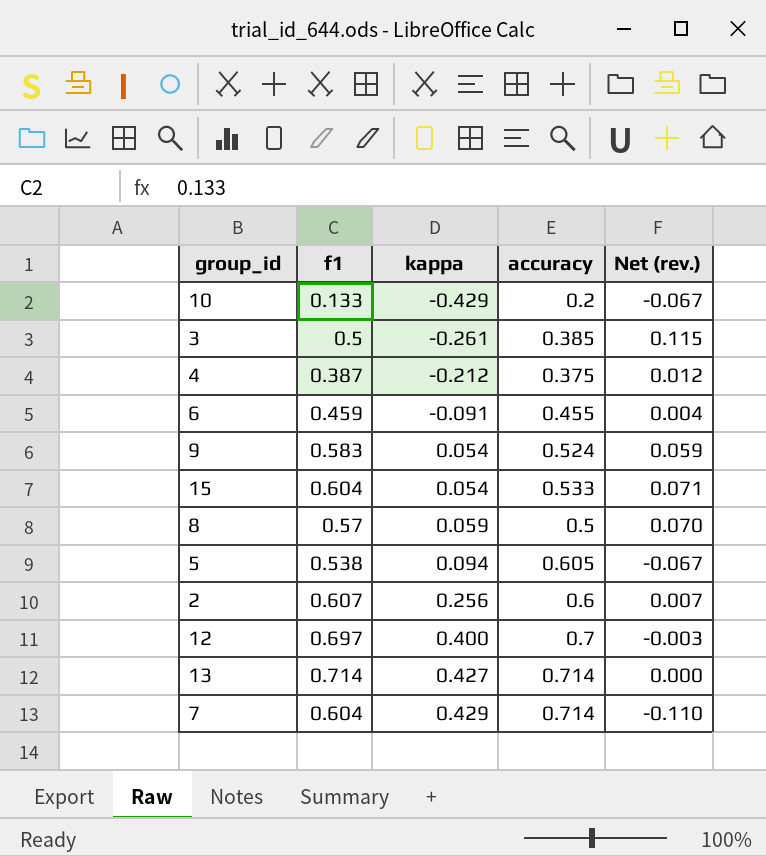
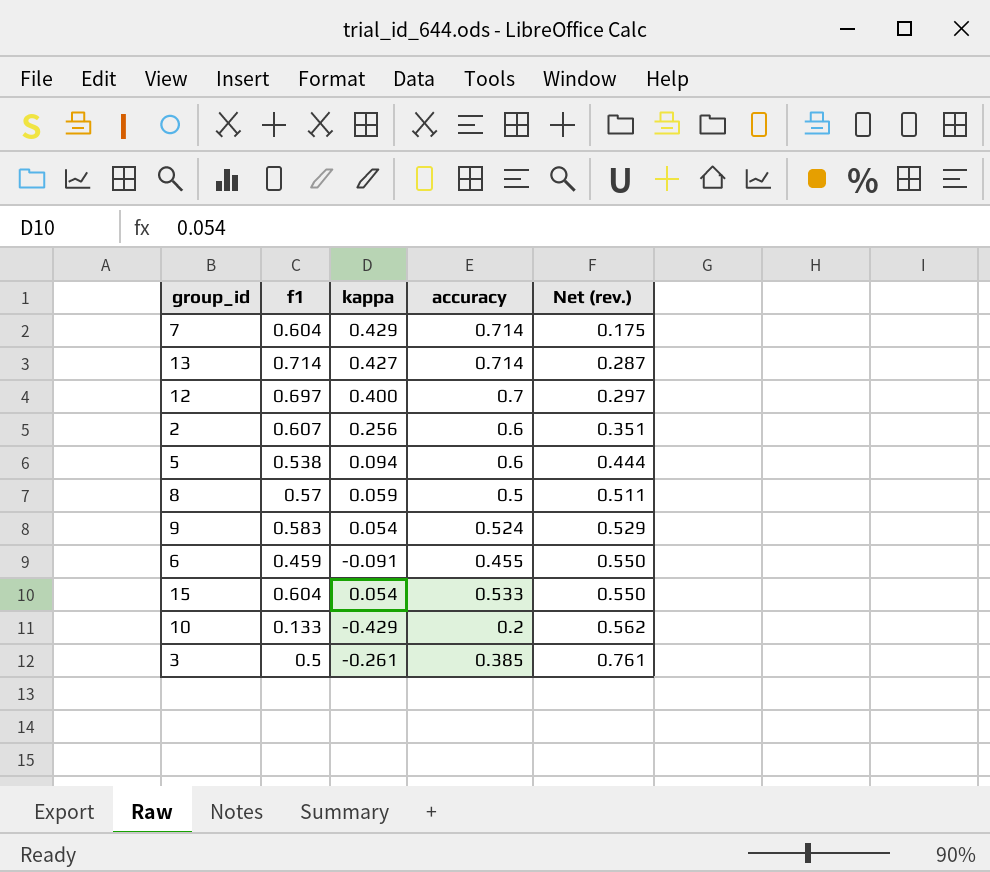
row order: kappa ascending -> Net (rev.) ascending
column Net (rev.) | formula: [f1] - [accuracy] -> [f1] - [kappa]
row 4: 0.387 | -0.212 | 0.375 | 0.012 -> none
5 | accuracy: 0.605 -> 0.6

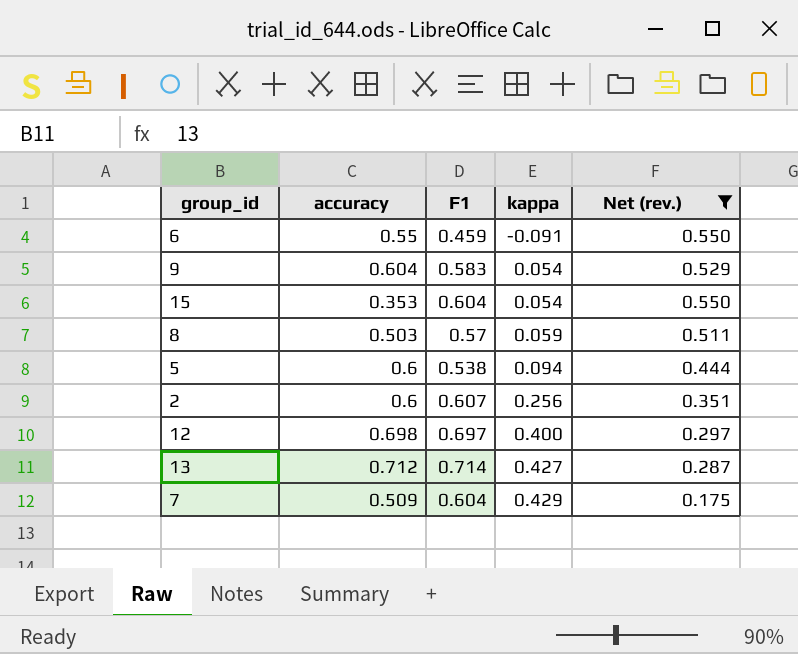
filter: none -> Net (rev.) <= 0.550
row order: Net (rev.) ascending -> kappa ascending
column accuracy | position: 4 -> 2
column name: f1 -> F1
6 | accuracy: 0.455 -> 0.55
9 | accuracy: 0.524 -> 0.604
15 | accuracy: 0.533 -> 0.353
8 | accuracy: 0.5 -> 0.503
12 | accuracy: 0.7 -> 0.698
13 | accuracy: 0.714 -> 0.712
7 | accuracy: 0.714 -> 0.509

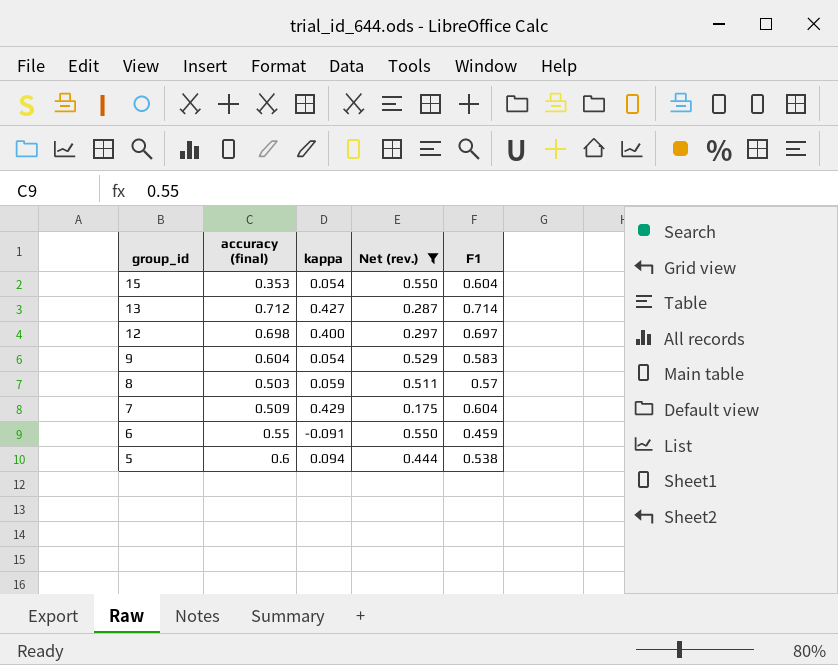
row order: kappa ascending -> group_id descending
column name: accuracy -> accuracy (final)
column F1 | position: 3 -> 5
row 2: 0.6 | 0.607 | 0.256 | 0.351 -> none

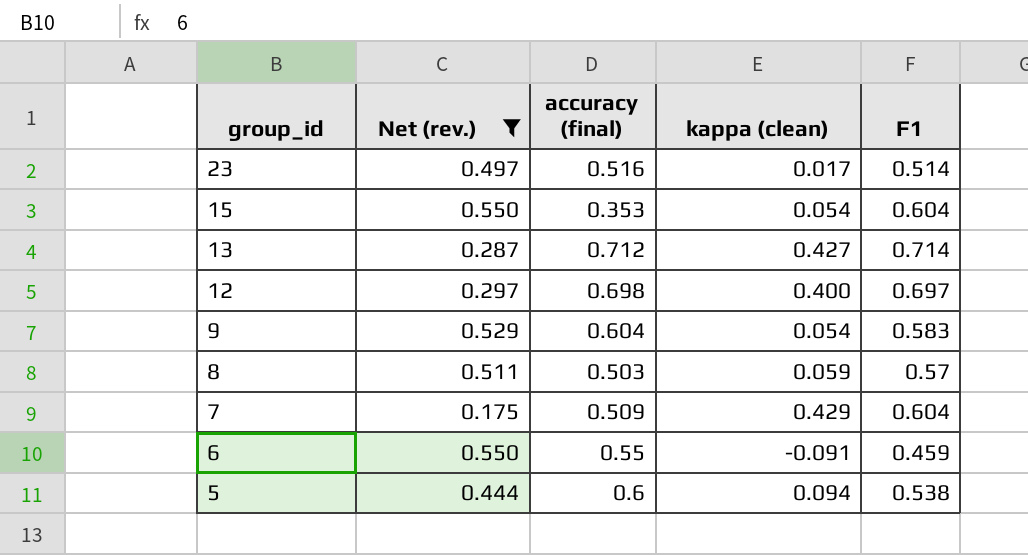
column Net (rev.) | position: 4 -> 2
column name: kappa -> kappa (clean)
row 23: none -> 0.497 | 0.516 | 0.017 | 0.514

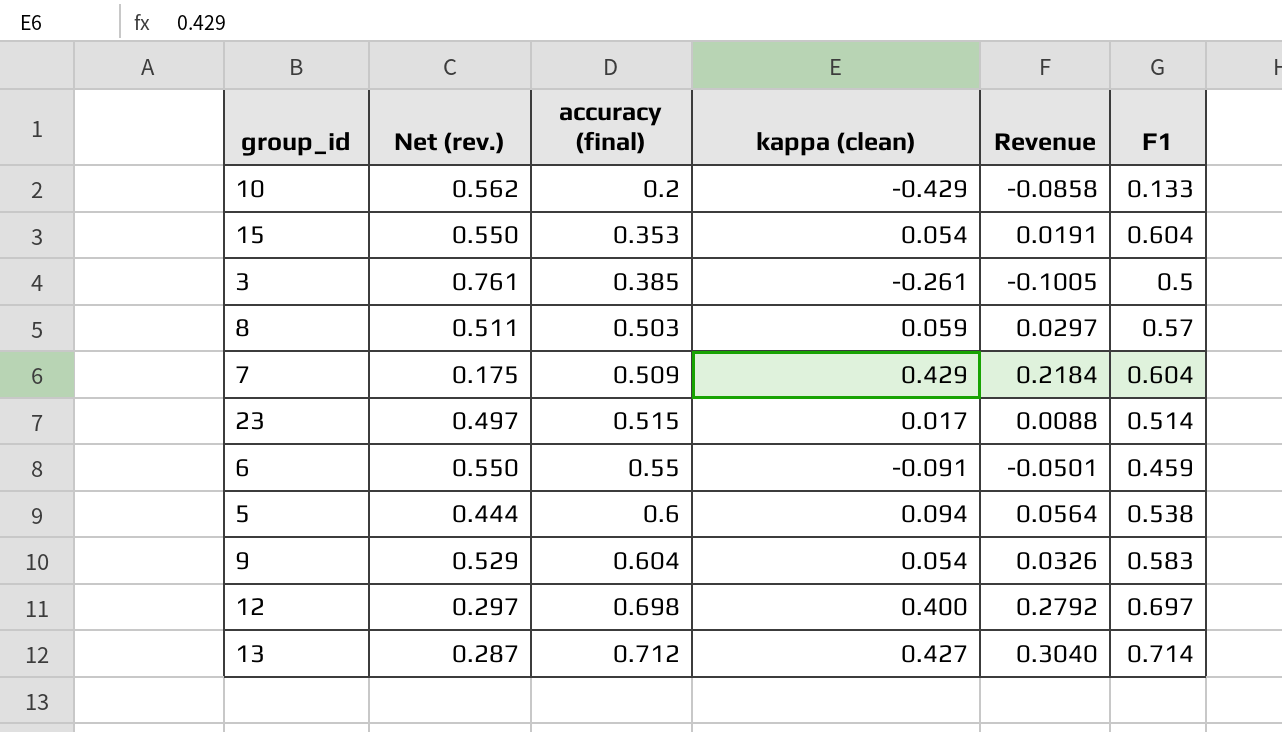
filter: Net (rev.) <= 0.550 -> none
row order: group_id descending -> accuracy (final) ascending
column Revenue | formula: none -> [accuracy (final)] * [kappa (clean)]
23 | accuracy (final): 0.516 -> 0.515

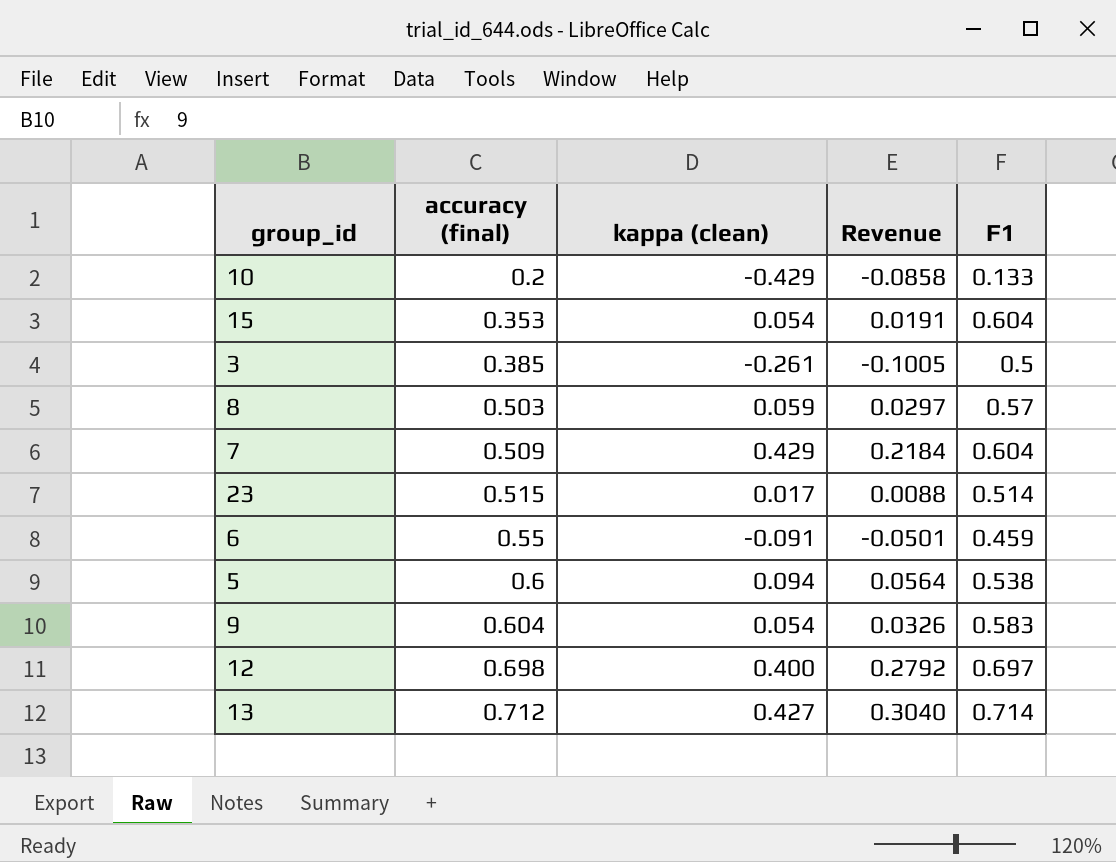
column Net (rev.) | formula: [F1] - [kappa (clean)] -> none

